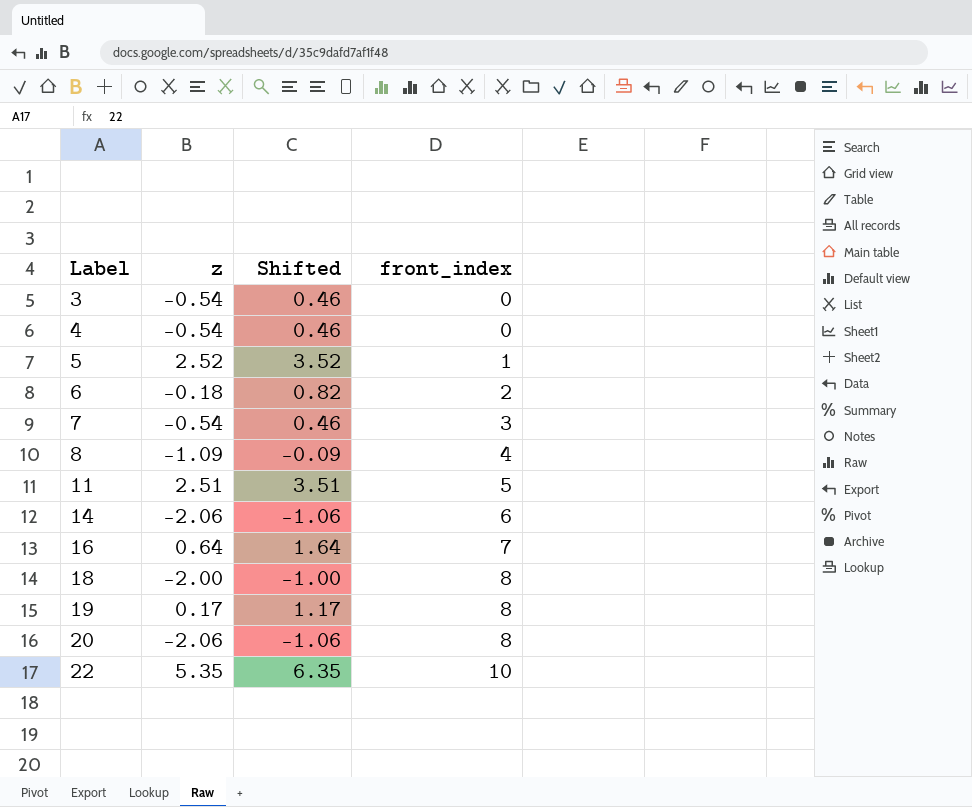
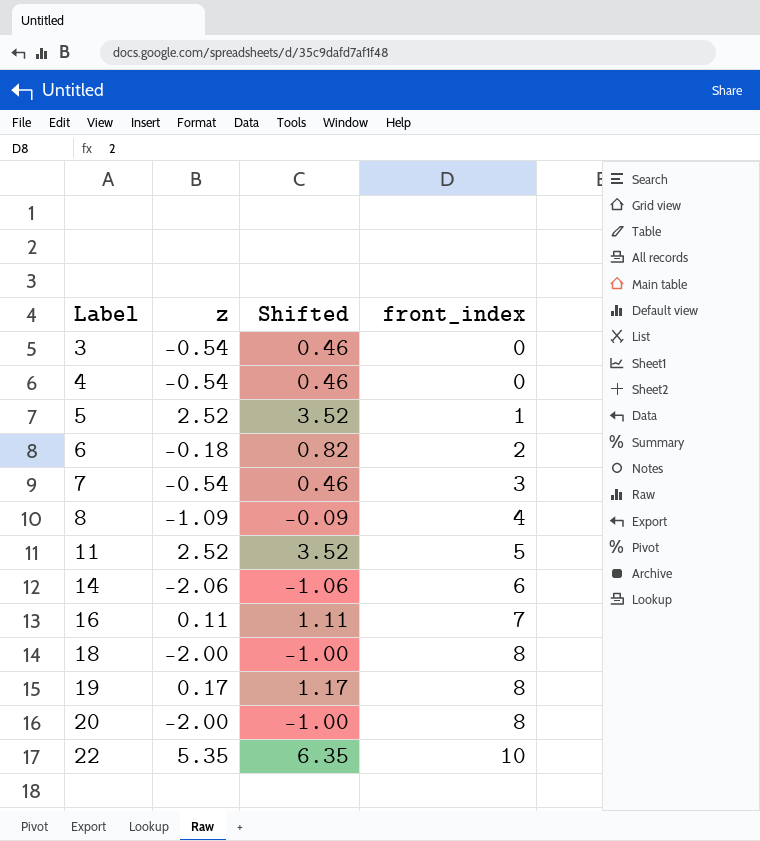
11 | z: 2.51 -> 2.52
11 | Shifted: 3.51 -> 3.52
16 | z: 0.64 -> 0.11
16 | Shifted: 1.64 -> 1.11
20 | z: -2.06 -> -2.00
20 | Shifted: -1.06 -> -1.00

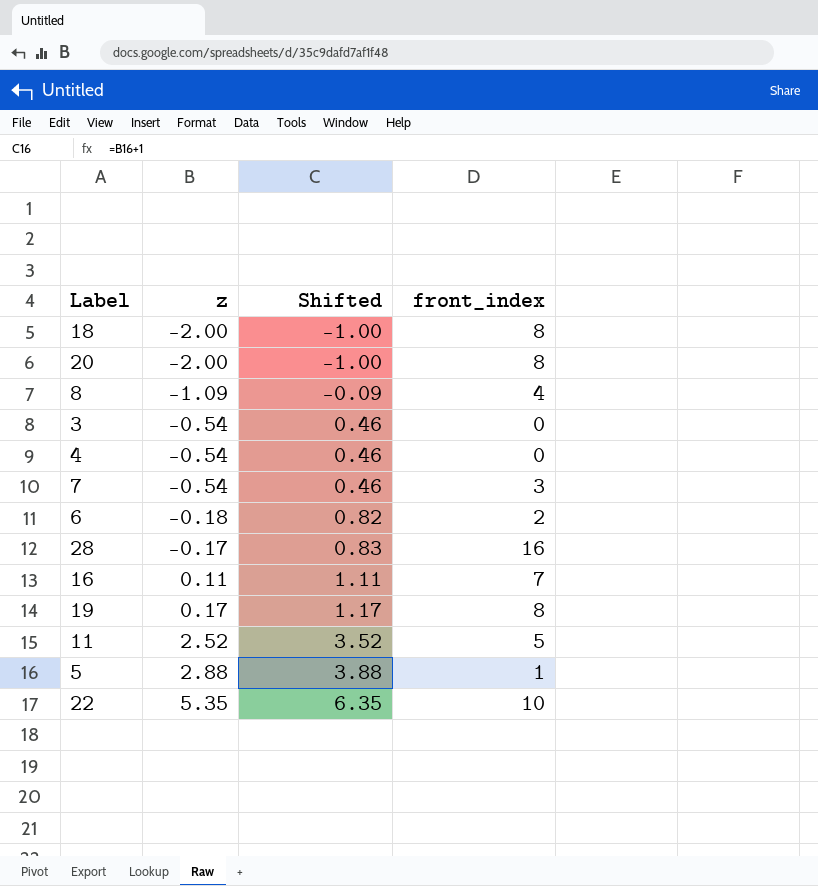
row order: Label ascending -> z ascending
row 14: -2.06 | -1.06 | 6 -> none
row 28: none -> -0.17 | 0.83 | 16
5 | z: 2.52 -> 2.88
5 | Shifted: 3.52 -> 3.88

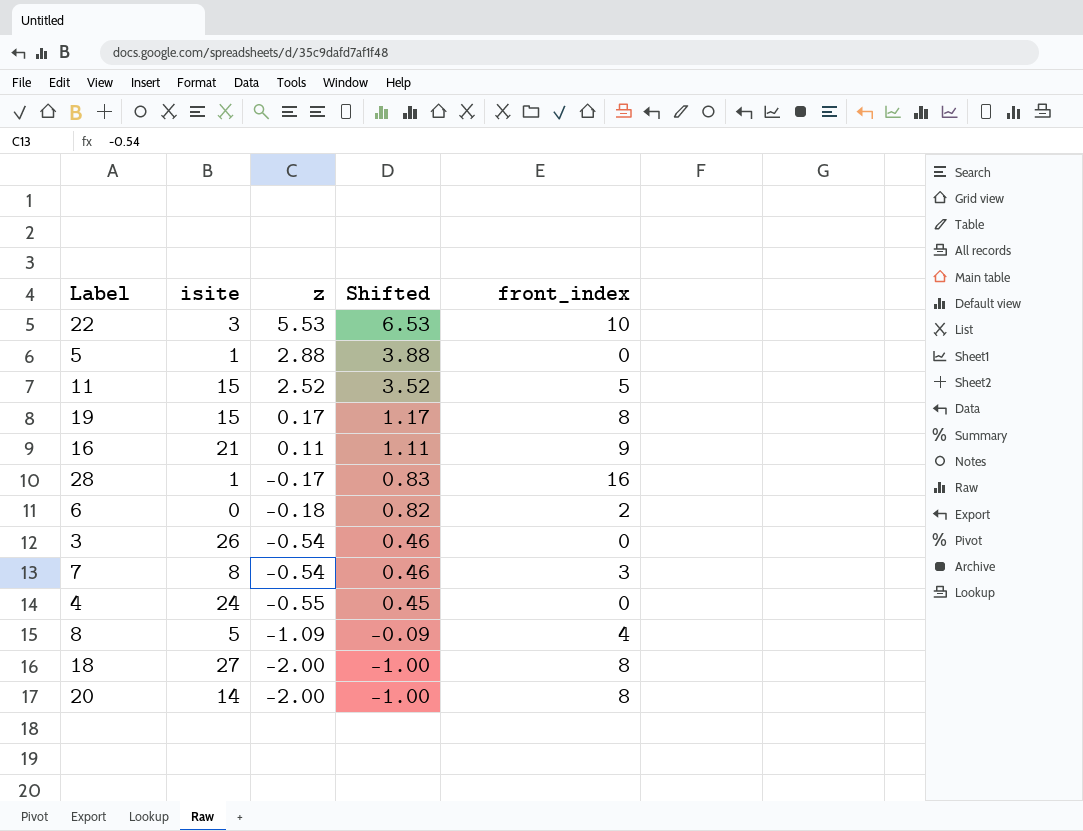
row order: z ascending -> z descending
column isite | position: none -> 2
22 | z: 5.35 -> 5.53
22 | Shifted: 6.35 -> 6.53
5 | front_index: 1 -> 0
16 | front_index: 7 -> 9
4 | z: -0.54 -> -0.55
4 | Shifted: 0.46 -> 0.45

